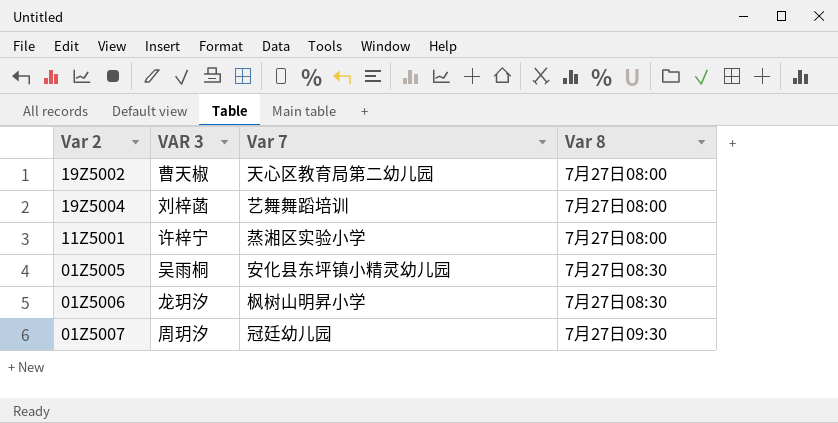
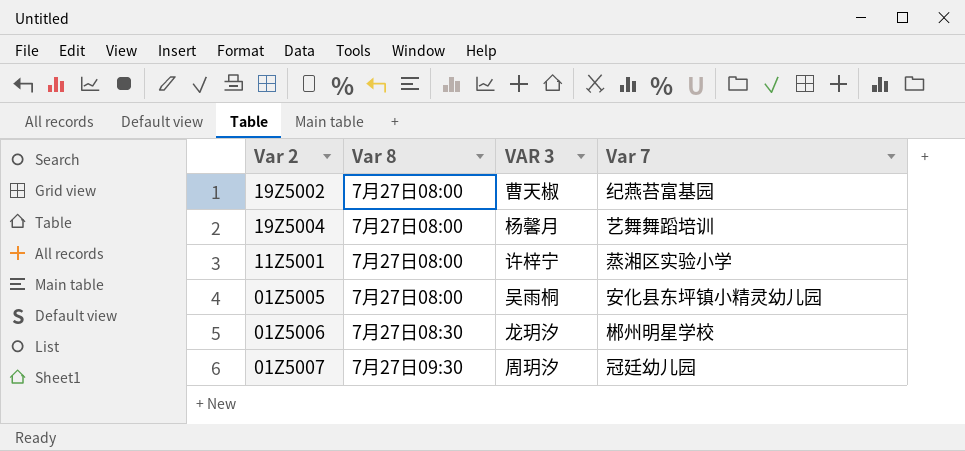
column Var 8 | position: 4 -> 2
19Z5002 | Var 7: 天心区教育局第二幼儿园 -> 纪燕苔富基园
19Z5004 | VAR 3: 刘梓菡 -> 杨馨月
01Z5005 | Var 8: 7月27日08:30 -> 7月27日08:00
01Z5006 | Var 7: 枫树山明昇小学 -> 郴州明星学校

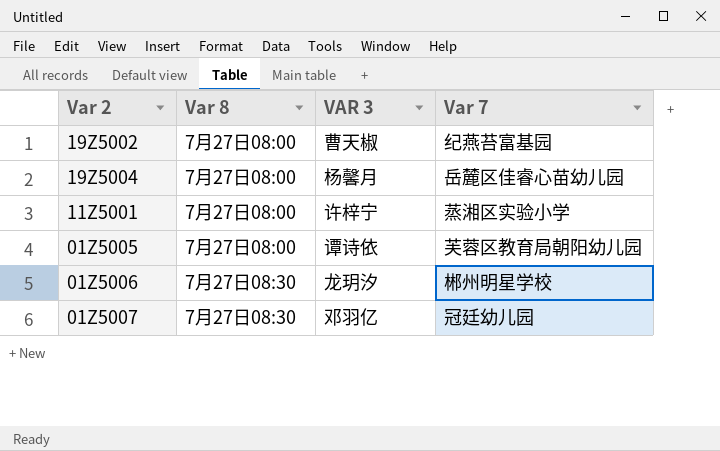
19Z5004 | Var 7: 艺舞舞蹈培训 -> 岳麓区佳睿心苗幼儿园
01Z5005 | VAR 3: 吴雨桐 -> 谭诗依
01Z5005 | Var 7: 安化县东坪镇小精灵幼儿园 -> 芙蓉区教育局朝阳幼儿园
01Z5007 | Var 8: 7月27日09:30 -> 7月27日08:30
01Z5007 | VAR 3: 周玥汐 -> 邓羽亿

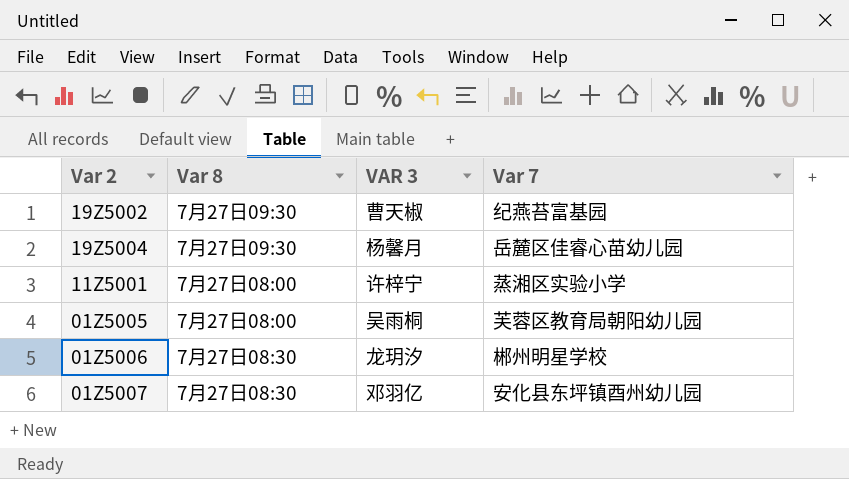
19Z5002 | Var 8: 7月27日08:00 -> 7月27日09:30
19Z5004 | Var 8: 7月27日08:00 -> 7月27日09:30
01Z5005 | VAR 3: 谭诗依 -> 吴雨桐
01Z5007 | Var 7: 冠廷幼儿园 -> 安化县东坪镇酉州幼儿园

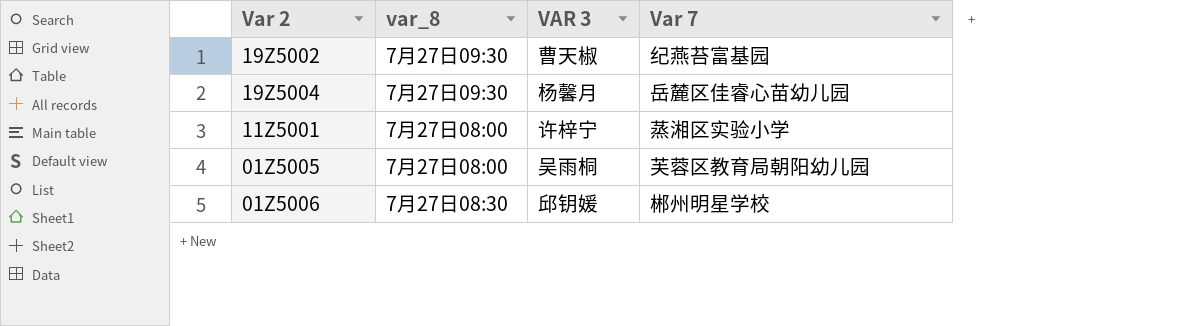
column name: Var 8 -> var_8
row 01Z5007: 7月27日08:30 | 邓羽亿 | 安化县东坪镇酉州幼儿园 -> none
01Z5006 | VAR 3: 龙玥汐 -> 邱钥媛

